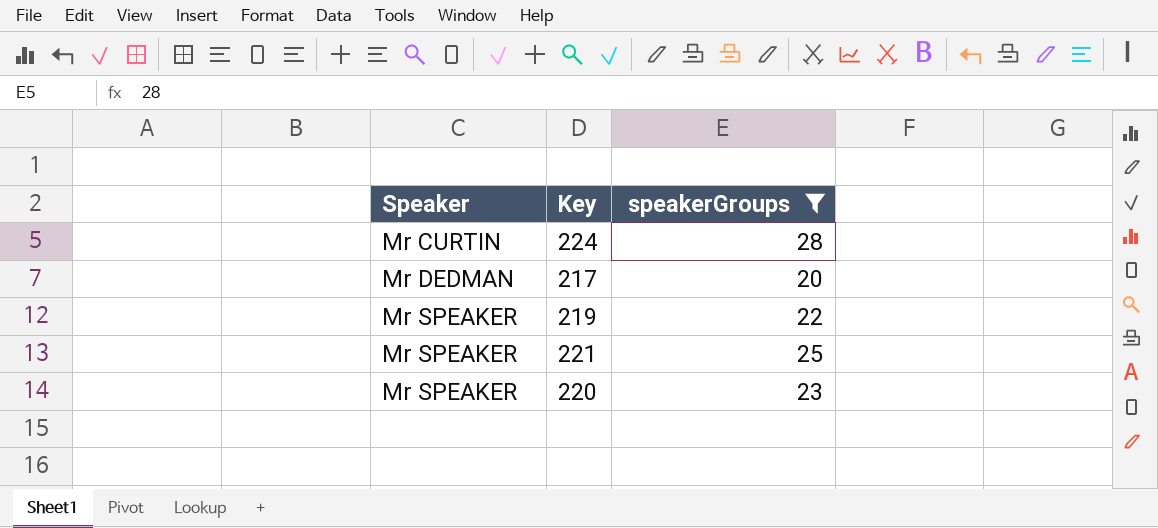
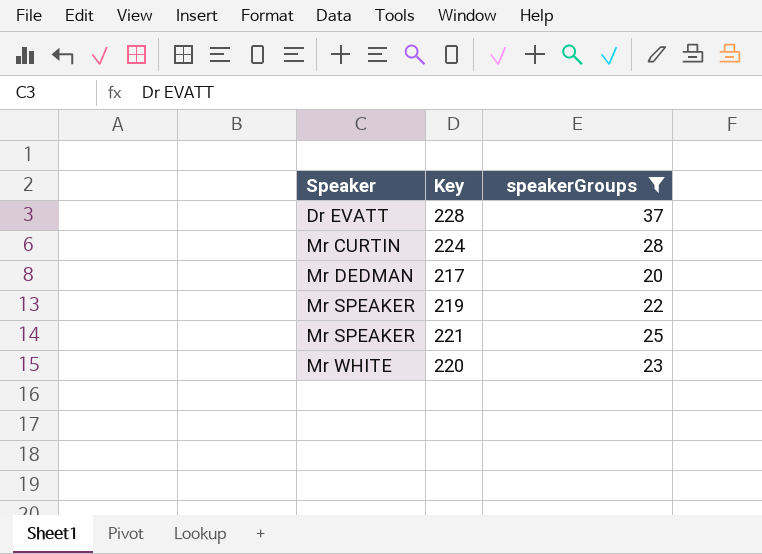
row 228: none -> Dr EVATT | 37
220 | Speaker: Mr SPEAKER -> Mr WHITE

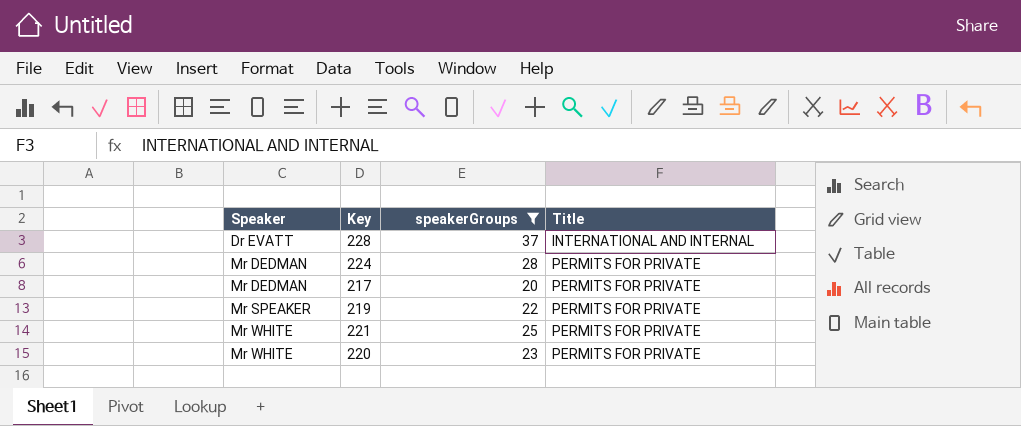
column Title | position: none -> 4
224 | Speaker: Mr CURTIN -> Mr DEDMAN
221 | Speaker: Mr SPEAKER -> Mr WHITE

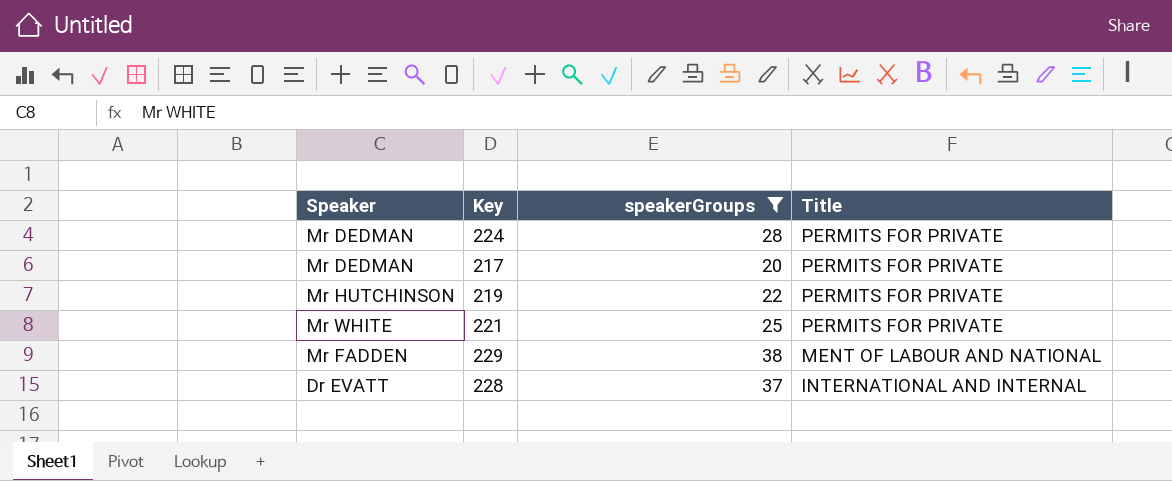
row order: Speaker ascending -> Title descending
row 220: Mr WHITE | 23 | PERMITS FOR PRIVATE -> none
219 | Speaker: Mr SPEAKER -> Mr HUTCHINSON
row 229: none -> Mr FADDEN | 38 | MENT OF LABOUR AND NATIONAL

